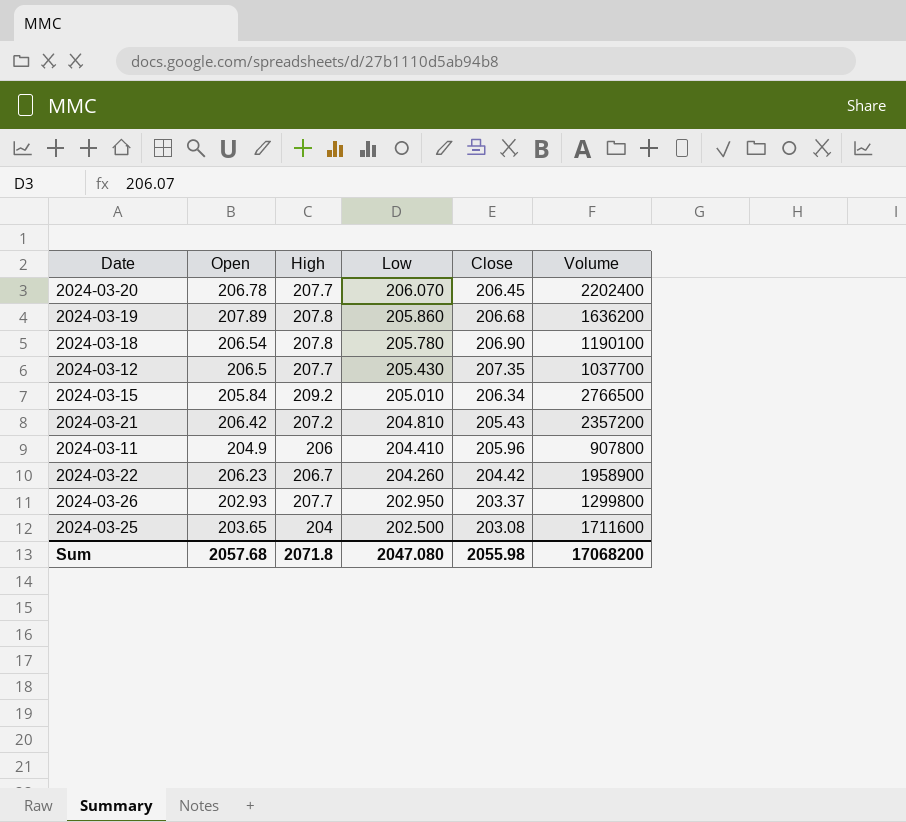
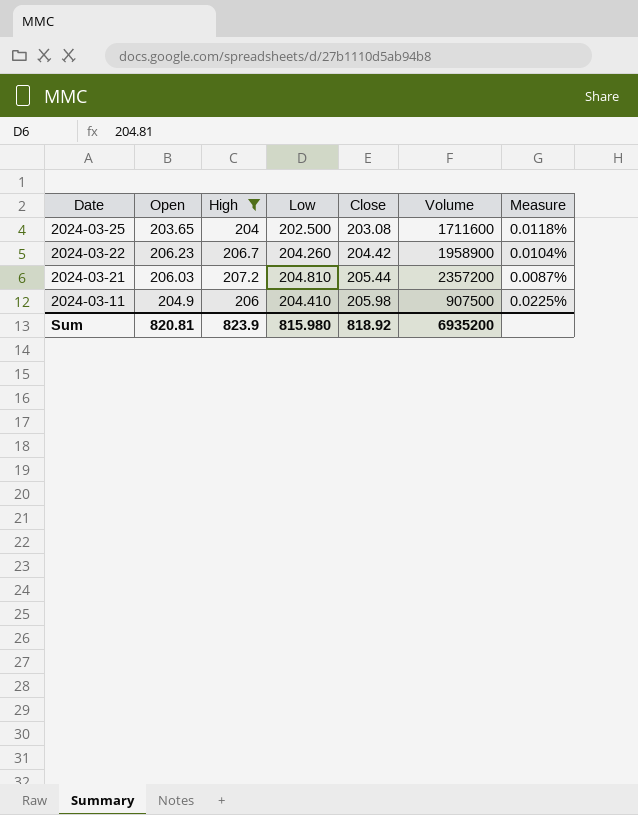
filter: none -> High <= 207.2
row order: Low descending -> Date descending
column Measure | formula: none -> [Low] / [Volume]
2024-03-21 | Open: 206.42 -> 206.03
2024-03-21 | Close: 205.43 -> 205.44
2024-03-11 | Close: 205.96 -> 205.98
2024-03-11 | Volume: 907800 -> 907500
Sum | Open: 2057.68 -> 820.81
Sum | High: 2071.8 -> 823.9
Sum | Low: 2047.080 -> 815.980
Sum | Close: 2055.98 -> 818.92
Sum | Volume: 17068200 -> 6935200

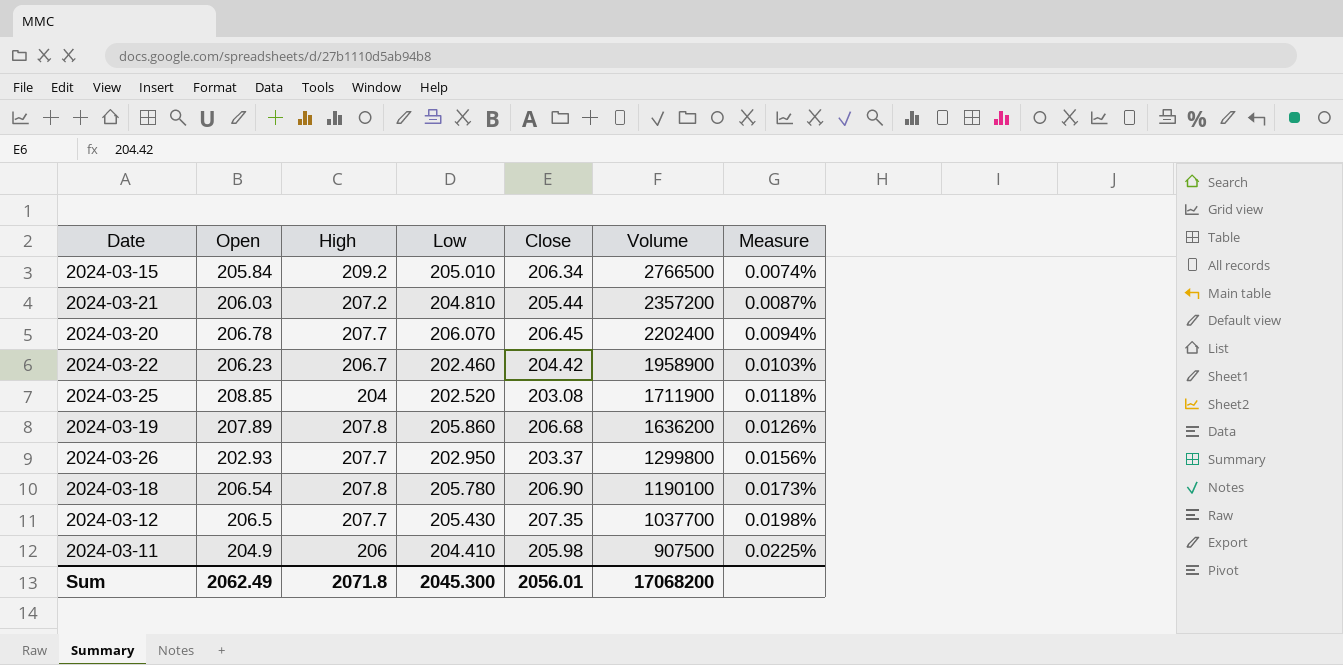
filter: High <= 207.2 -> none
row order: Date descending -> Volume descending
2024-03-22 | Low: 204.260 -> 202.460
2024-03-22 | Measure: 0.0104% -> 0.0103%
2024-03-25 | Open: 203.65 -> 208.85
2024-03-25 | Low: 202.500 -> 202.520
2024-03-25 | Volume: 1711600 -> 1711900
Sum | Open: 820.81 -> 2062.49
Sum | High: 823.9 -> 2071.8
Sum | Low: 815.980 -> 2045.300
Sum | Close: 818.92 -> 2056.01
Sum | Volume: 6935200 -> 17068200

